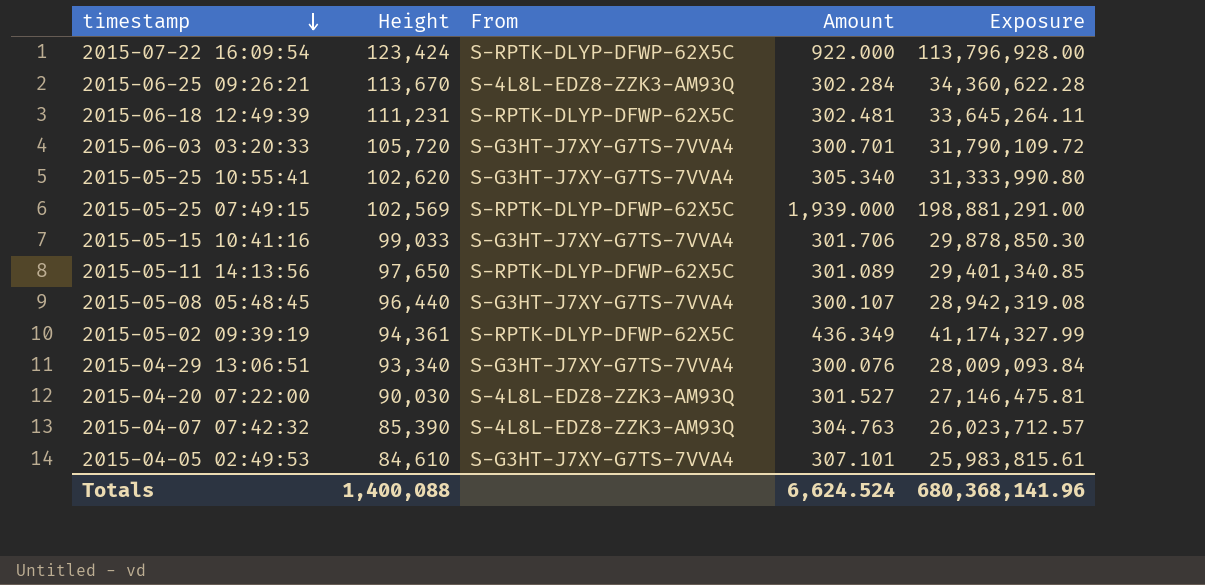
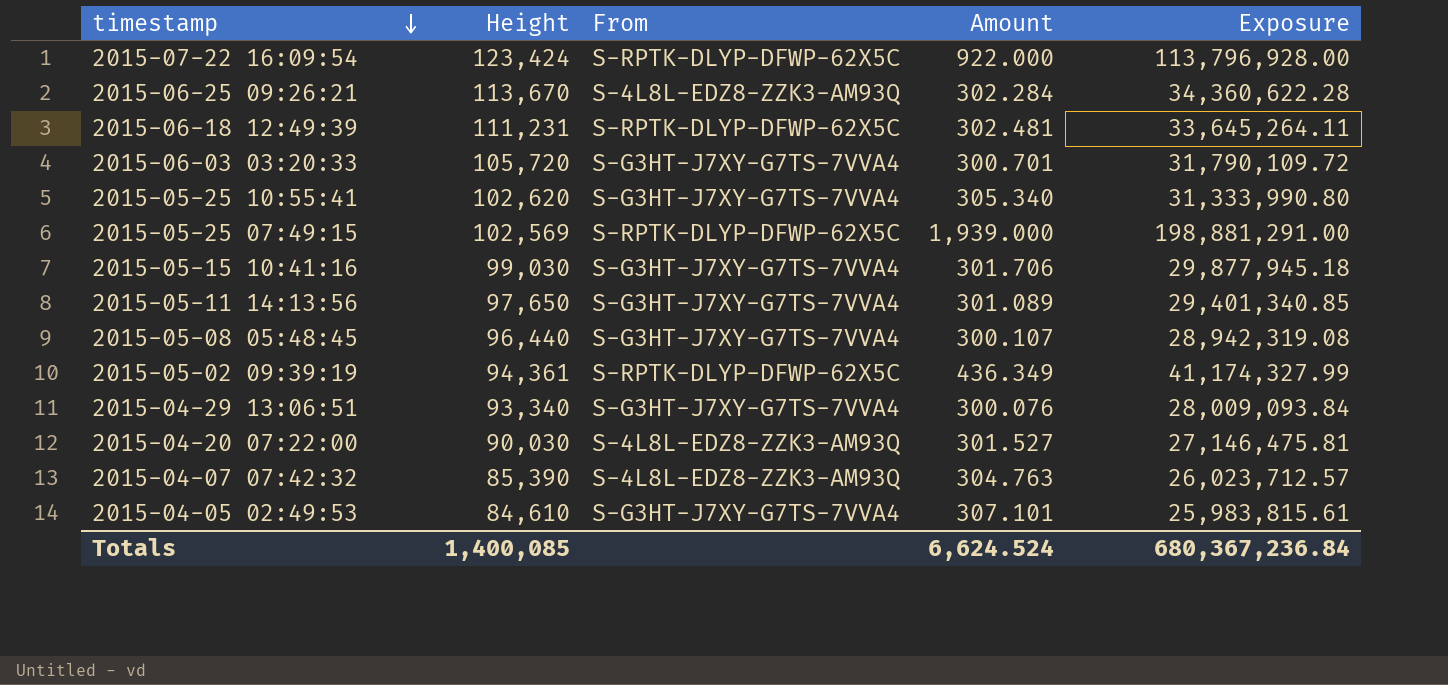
2015-05-15 10:41:16 | Height: 99,033 -> 99,030
2015-05-15 10:41:16 | Exposure: 29,878,850.30 -> 29,877,945.18
2015-05-11 14:13:56 | From: S-RPTK-DLYP-DFWP-62X5C -> S-G3HT-J7XY-G7TS-7VVA4
Totals | Height: 1,400,088 -> 1,400,085
Totals | Exposure: 680,368,141.96 -> 680,367,236.84

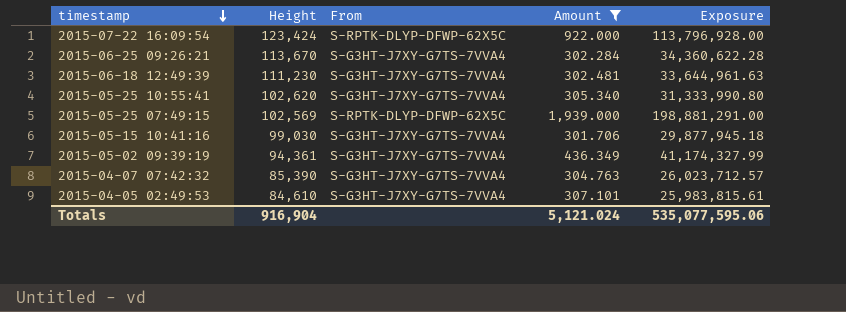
filter: none -> Amount >= 301.706
2015-06-25 09:26:21 | From: S-4L8L-EDZ8-ZZK3-AM93Q -> S-G3HT-J7XY-G7TS-7VVA4
2015-06-18 12:49:39 | Height: 111,231 -> 111,230
2015-06-18 12:49:39 | From: S-RPTK-DLYP-DFWP-62X5C -> S-G3HT-J7XY-G7TS-7VVA4
2015-06-18 12:49:39 | Exposure: 33,645,264.11 -> 33,644,961.63
2015-05-02 09:39:19 | From: S-RPTK-DLYP-DFWP-62X5C -> S-G3HT-J7XY-G7TS-7VVA4
2015-04-07 07:42:32 | From: S-4L8L-EDZ8-ZZK3-AM93Q -> S-G3HT-J7XY-G7TS-7VVA4
Totals | Height: 1,400,085 -> 916,904
Totals | Amount: 6,624.524 -> 5,121.024
Totals | Exposure: 680,367,236.84 -> 535,077,595.06

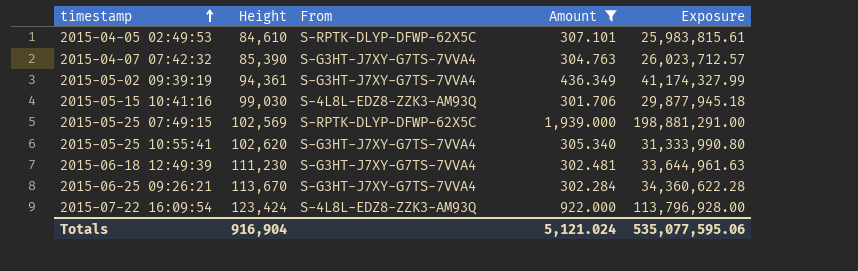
row order: timestamp descending -> timestamp ascending
2015-04-05 02:49:53 | From: S-G3HT-J7XY-G7TS-7VVA4 -> S-RPTK-DLYP-DFWP-62X5C
2015-05-15 10:41:16 | From: S-G3HT-J7XY-G7TS-7VVA4 -> S-4L8L-EDZ8-ZZK3-AM93Q
2015-07-22 16:09:54 | From: S-RPTK-DLYP-DFWP-62X5C -> S-4L8L-EDZ8-ZZK3-AM93Q

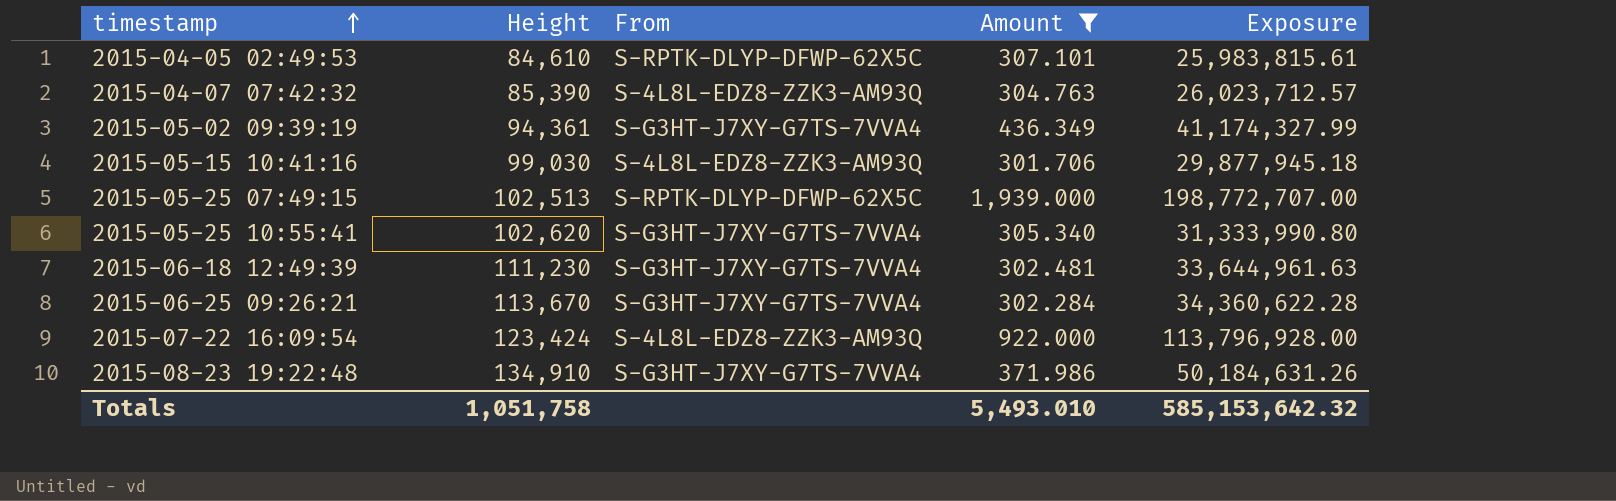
2015-04-07 07:42:32 | From: S-G3HT-J7XY-G7TS-7VVA4 -> S-4L8L-EDZ8-ZZK3-AM93Q
2015-05-25 07:49:15 | Height: 102,569 -> 102,513
2015-05-25 07:49:15 | Exposure: 198,881,291.00 -> 198,772,707.00
row 2015-08-23 19:22:48: none -> 134,910 | S-G3HT-J7XY-G7TS-7VVA4 | 371.986 | 50,184,631.26
Totals | Height: 916,904 -> 1,051,758
Totals | Amount: 5,121.024 -> 5,493.010
Totals | Exposure: 535,077,595.06 -> 585,153,642.32

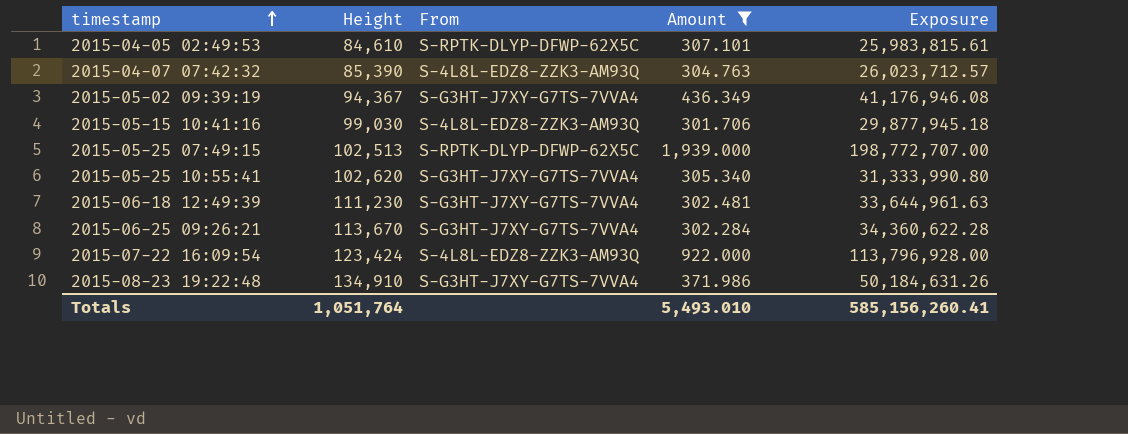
2015-05-02 09:39:19 | Height: 94,361 -> 94,367
2015-05-02 09:39:19 | Exposure: 41,174,327.99 -> 41,176,946.08
Totals | Height: 1,051,758 -> 1,051,764
Totals | Exposure: 585,153,642.32 -> 585,156,260.41

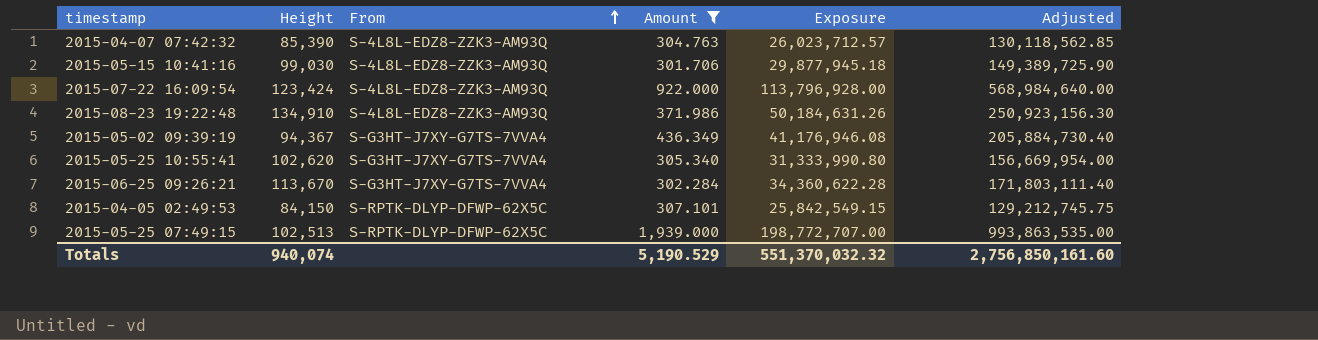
row order: timestamp ascending -> From ascending
column Adjusted | formula: none -> [Exposure] * 5
row 2015-06-18 12:49:39: 111,230 | S-G3HT-J7XY-G7TS-7VVA4 | 302.481 | 33,644,961.63 -> none
2015-08-23 19:22:48 | From: S-G3HT-J7XY-G7TS-7VVA4 -> S-4L8L-EDZ8-ZZK3-AM93Q
2015-04-05 02:49:53 | Height: 84,610 -> 84,150
2015-04-05 02:49:53 | Exposure: 25,983,815.61 -> 25,842,549.15
Totals | Height: 1,051,764 -> 940,074
Totals | Amount: 5,493.010 -> 5,190.529
Totals | Exposure: 585,156,260.41 -> 551,370,032.32

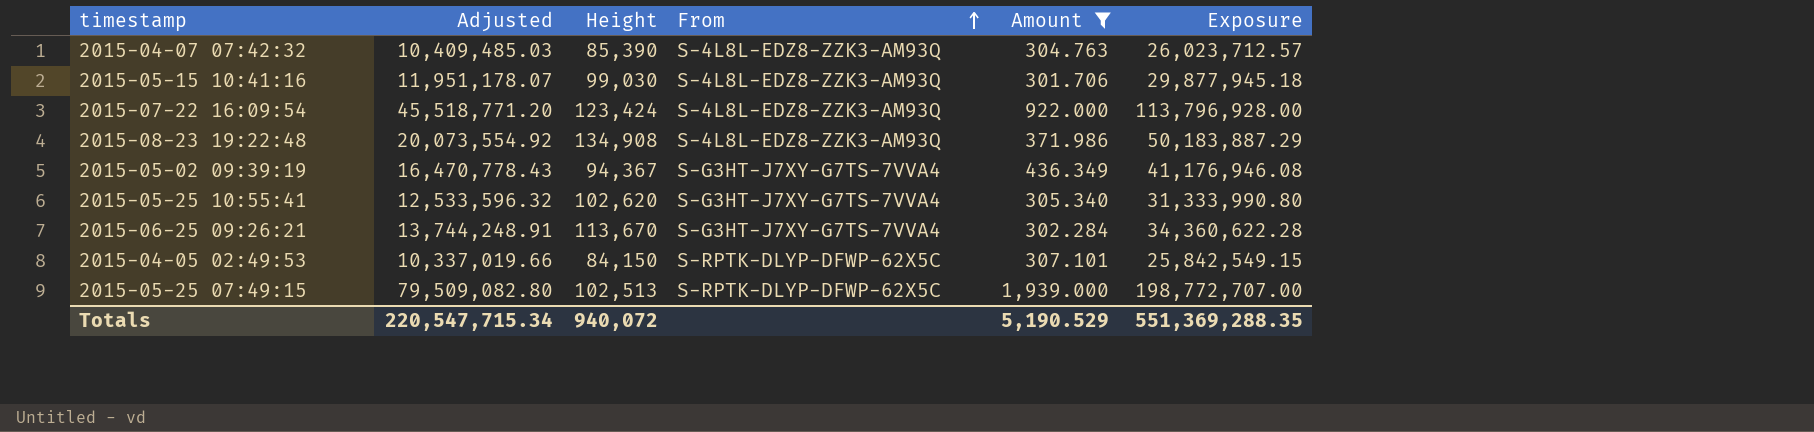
column Adjusted | formula: [Exposure] * 5 -> [Exposure] * 0.4
column Adjusted | position: 6 -> 2
2015-08-23 19:22:48 | Height: 134,910 -> 134,908
2015-08-23 19:22:48 | Exposure: 50,184,631.26 -> 50,183,887.29
Totals | Adjusted: 2,756,850,161.60 -> 220,547,715.34
Totals | Height: 940,074 -> 940,072
Totals | Exposure: 551,370,032.32 -> 551,369,288.35

